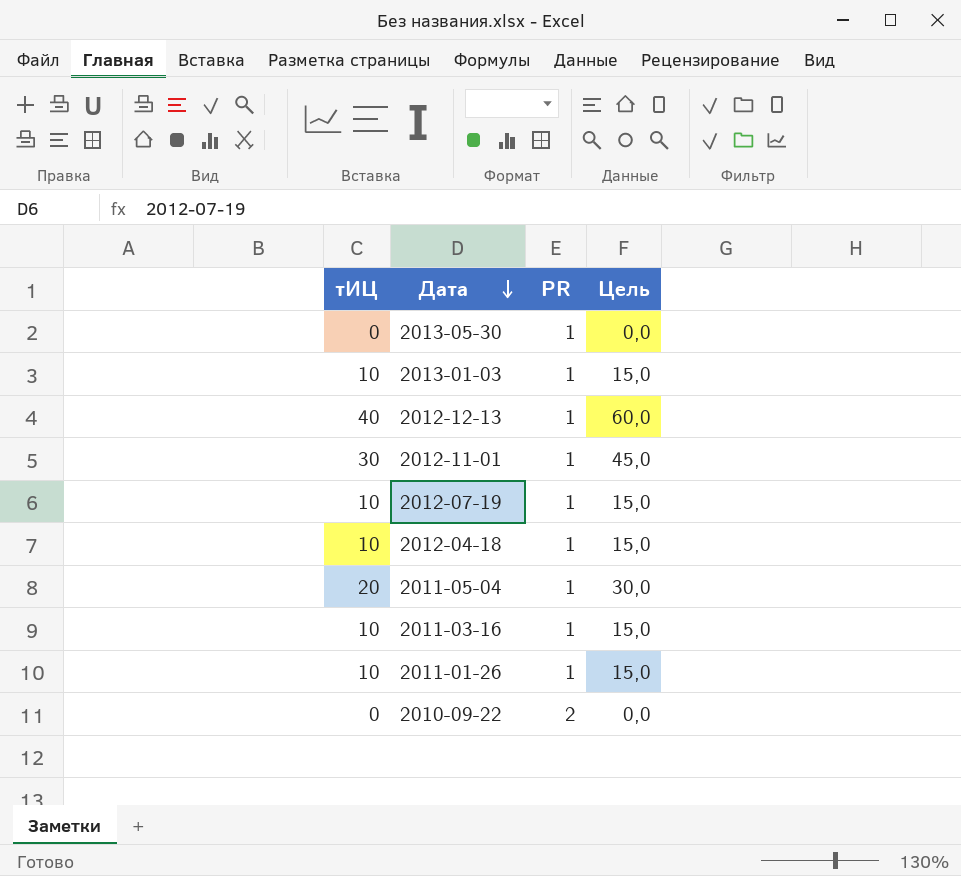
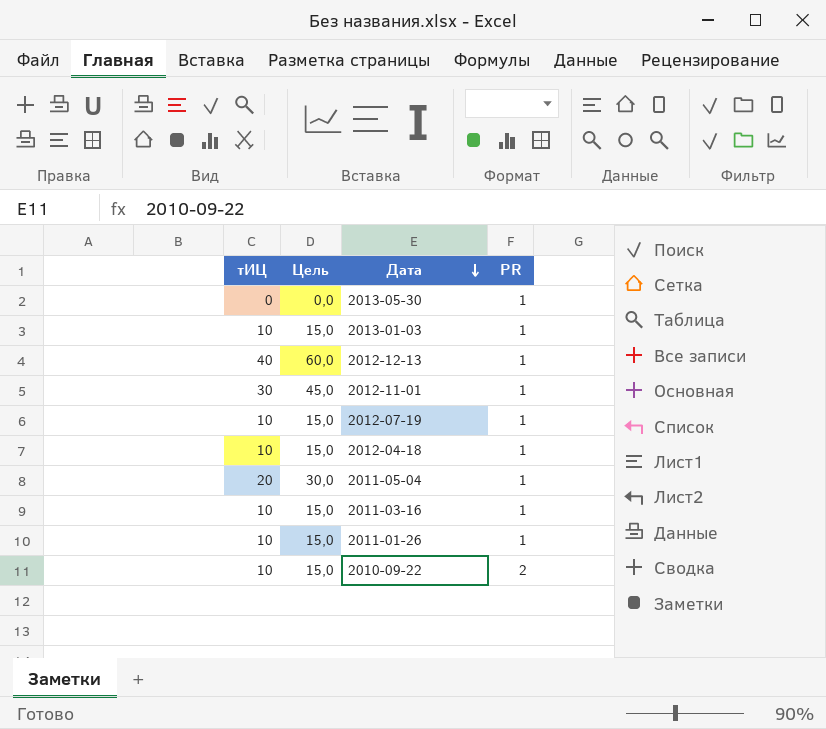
column Цель | position: 4 -> 2
2010-09-22 | тИЦ: 0 -> 10
2010-09-22 | Цель: 0,0 -> 15,0

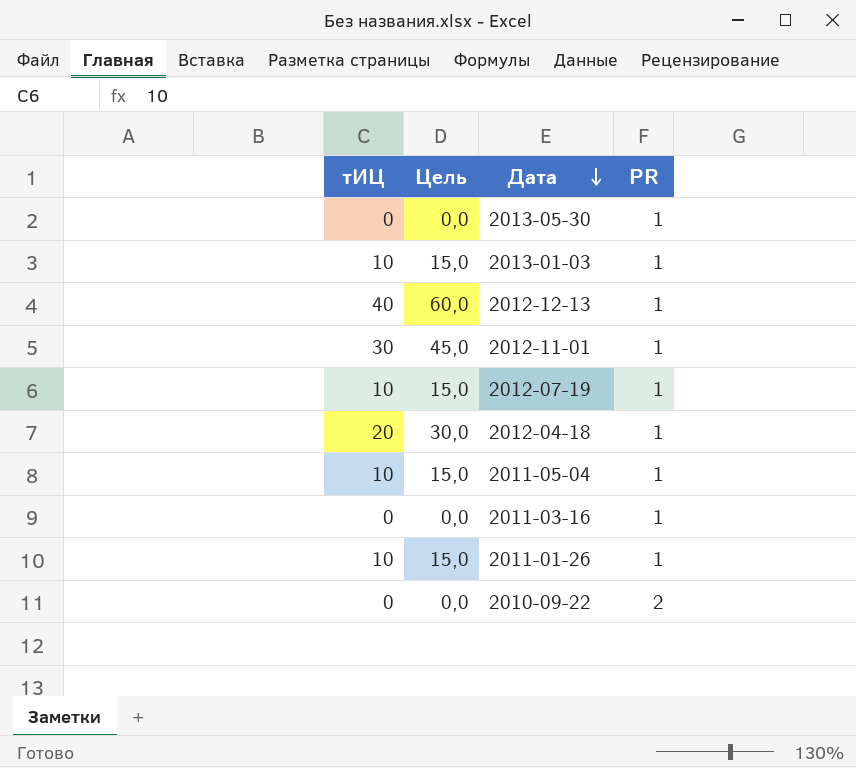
2012-04-18 | тИЦ: 10 -> 20
2012-04-18 | Цель: 15,0 -> 30,0
2011-05-04 | тИЦ: 20 -> 10
2011-05-04 | Цель: 30,0 -> 15,0
2011-03-16 | тИЦ: 10 -> 0
2011-03-16 | Цель: 15,0 -> 0,0
2010-09-22 | тИЦ: 10 -> 0
2010-09-22 | Цель: 15,0 -> 0,0

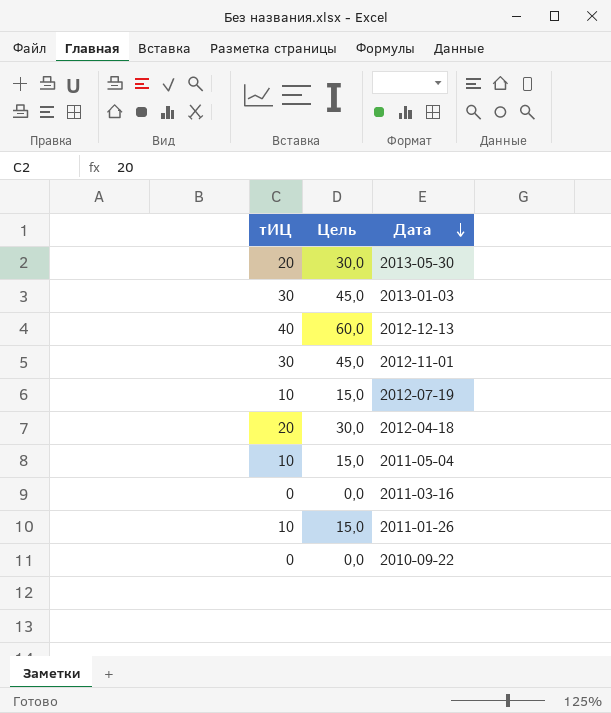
column PR | position: 4 -> none
2013-05-30 | тИЦ: 0 -> 20
2013-05-30 | Цель: 0,0 -> 30,0
2013-01-03 | тИЦ: 10 -> 30
2013-01-03 | Цель: 15,0 -> 45,0

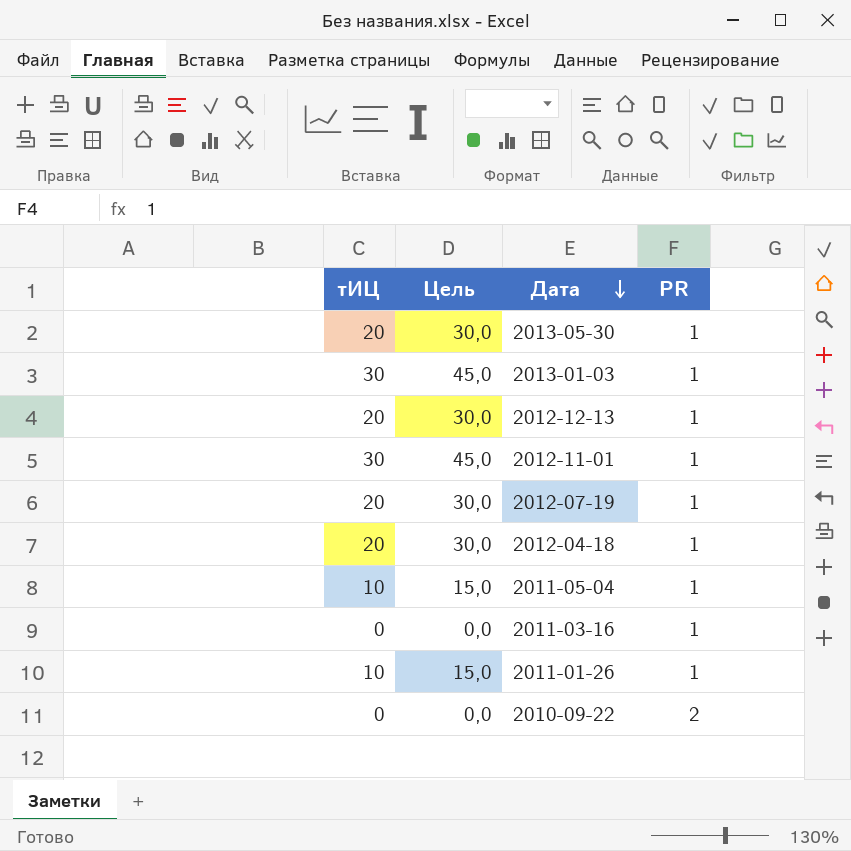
column PR | position: none -> 4
2012-12-13 | тИЦ: 40 -> 20
2012-12-13 | Цель: 60,0 -> 30,0
2012-07-19 | тИЦ: 10 -> 20
2012-07-19 | Цель: 15,0 -> 30,0

